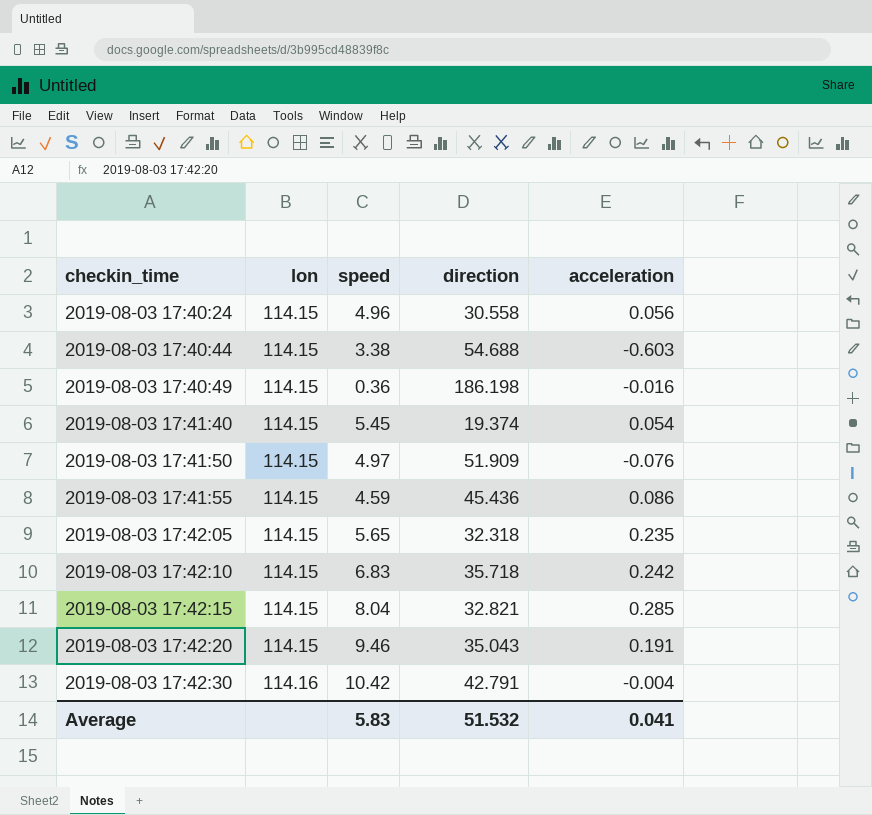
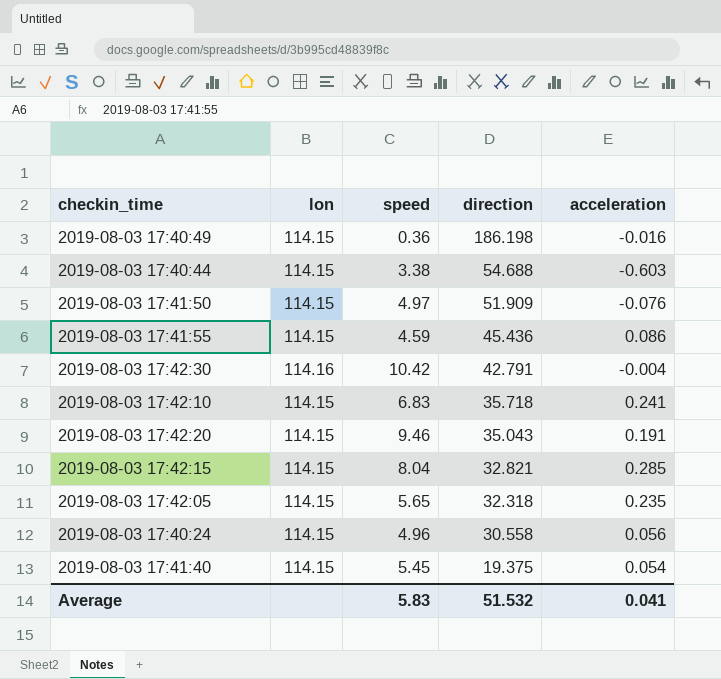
row order: checkin_time ascending -> direction descending
2019-08-03 17:42:10 | acceleration: 0.242 -> 0.241
2019-08-03 17:41:40 | direction: 19.374 -> 19.375

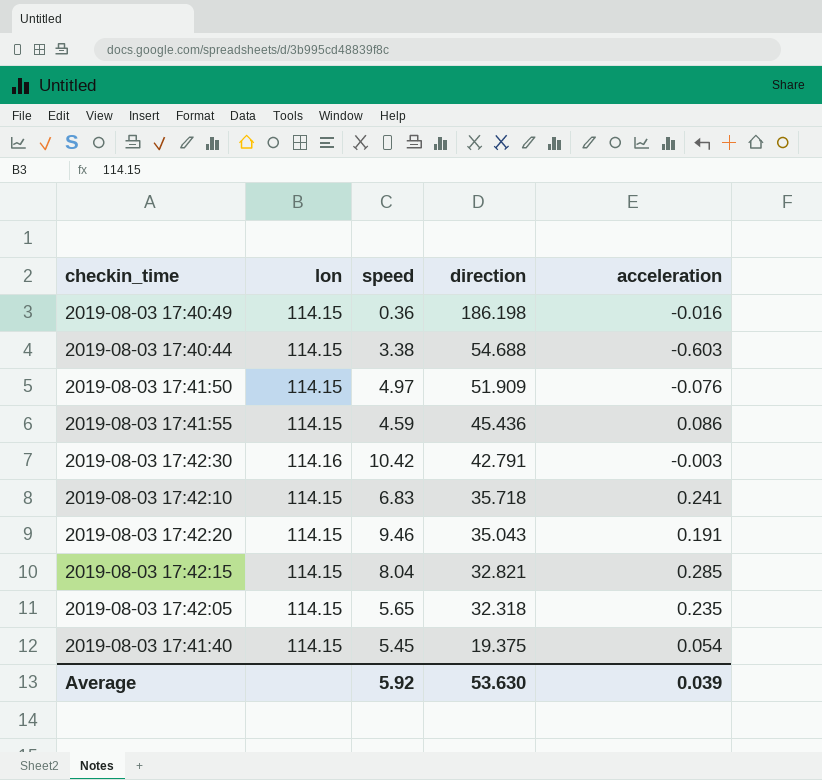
row 2019-08-03 17:40:24: 114.15 | 4.96 | 30.558 | 0.056 -> none
2019-08-03 17:42:30 | acceleration: -0.004 -> -0.003
Average | speed: 5.83 -> 5.92
Average | direction: 51.532 -> 53.630
Average | acceleration: 0.041 -> 0.039

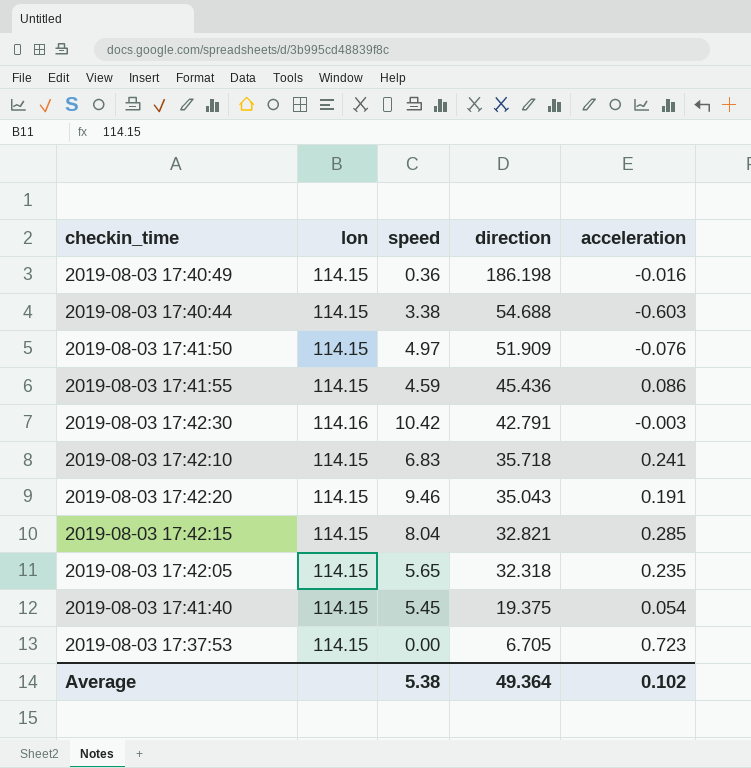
row 2019-08-03 17:37:53: none -> 114.15 | 0.00 | 6.705 | 0.723
Average | speed: 5.92 -> 5.38
Average | direction: 53.630 -> 49.364
Average | acceleration: 0.039 -> 0.102

